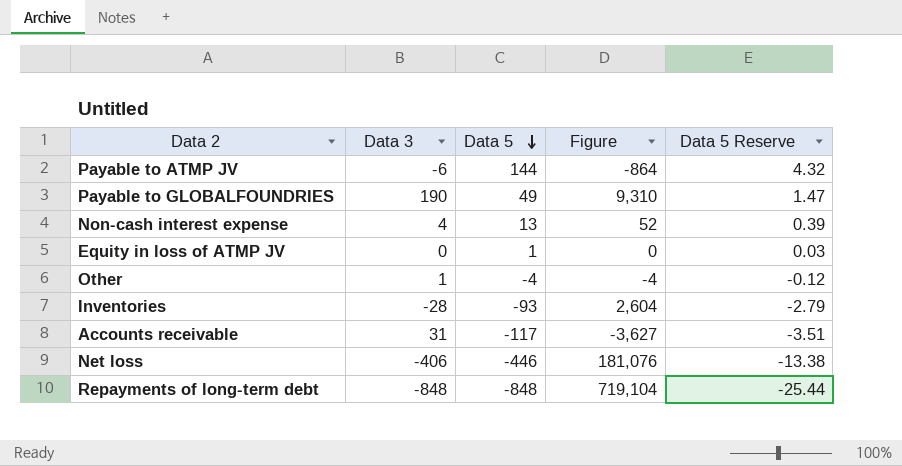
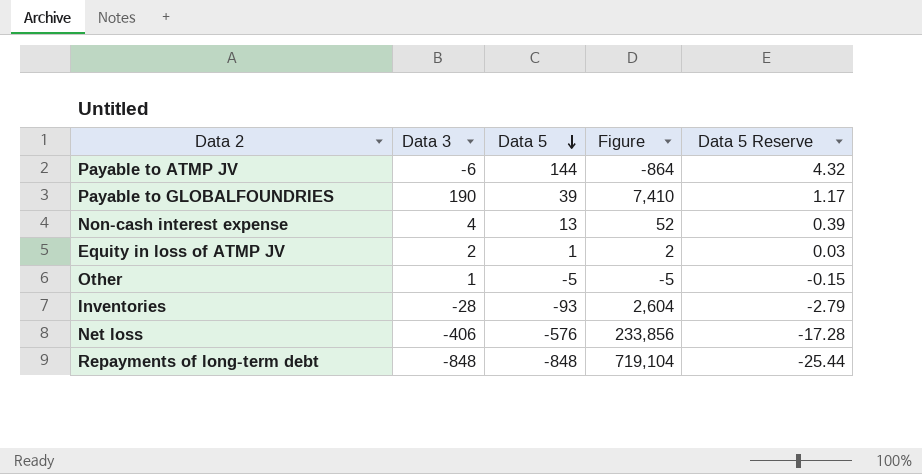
row Accounts receivable: 31 | -117 | -3,627 | -3.51 -> none
Payable to GLOBALFOUNDRIES | Data 5: 49 -> 39
Payable to GLOBALFOUNDRIES | Figure: 9,310 -> 7,410
Payable to GLOBALFOUNDRIES | Data 5 Reserve: 1.47 -> 1.17
Equity in loss of ATMP JV | Data 3: 0 -> 2
Equity in loss of ATMP JV | Figure: 0 -> 2
Other | Data 5: -4 -> -5
Other | Figure: -4 -> -5
Other | Data 5 Reserve: -0.12 -> -0.15
Net loss | Data 5: -446 -> -576
Net loss | Figure: 181,076 -> 233,856
Net loss | Data 5 Reserve: -13.38 -> -17.28

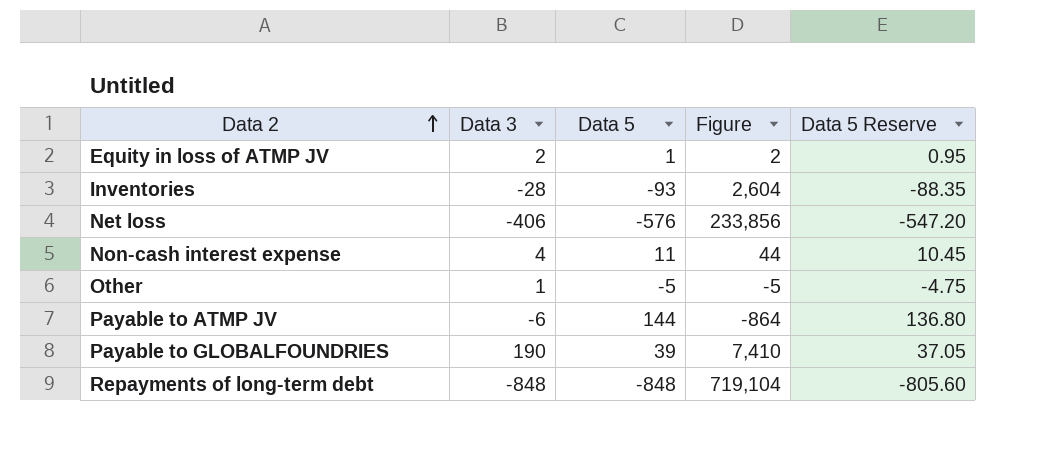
row order: Data 5 descending -> Data 2 ascending
column Data 5 Reserve | formula: [Data 5] * 0.03 -> [Data 5] * 0.95
Non-cash interest expense | Data 5: 13 -> 11
Non-cash interest expense | Figure: 52 -> 44

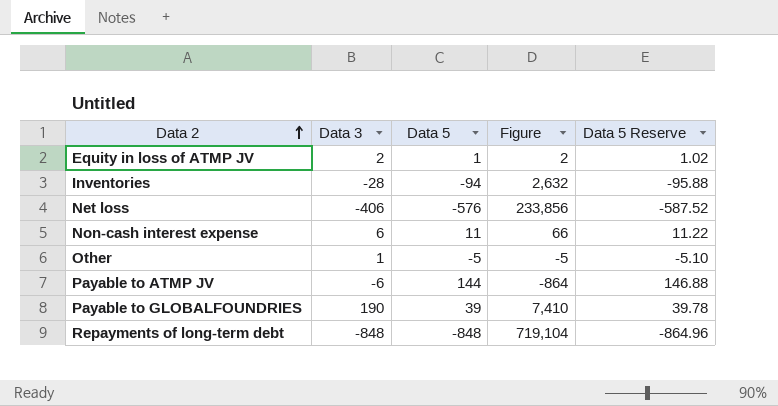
column Data 5 Reserve | formula: [Data 5] * 0.95 -> [Data 5] * 1.02
Inventories | Data 5: -93 -> -94
Inventories | Figure: 2,604 -> 2,632
Non-cash interest expense | Data 3: 4 -> 6
Non-cash interest expense | Figure: 44 -> 66

